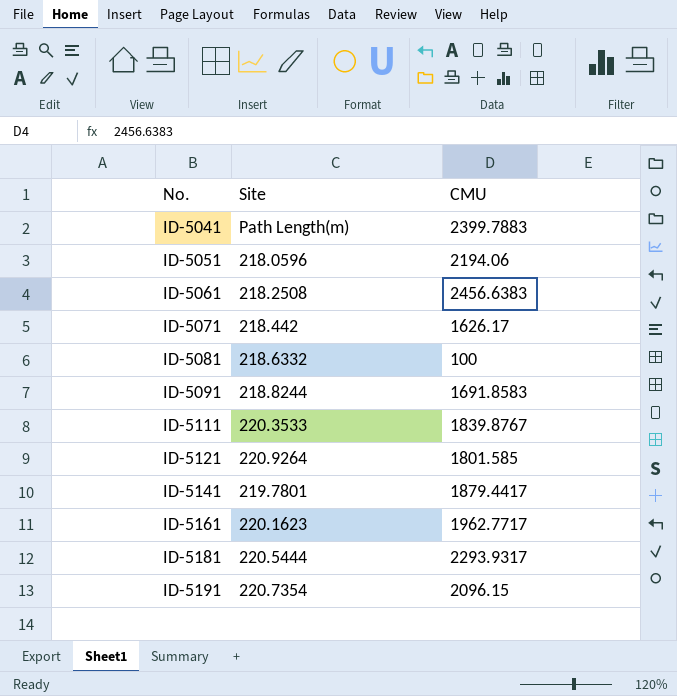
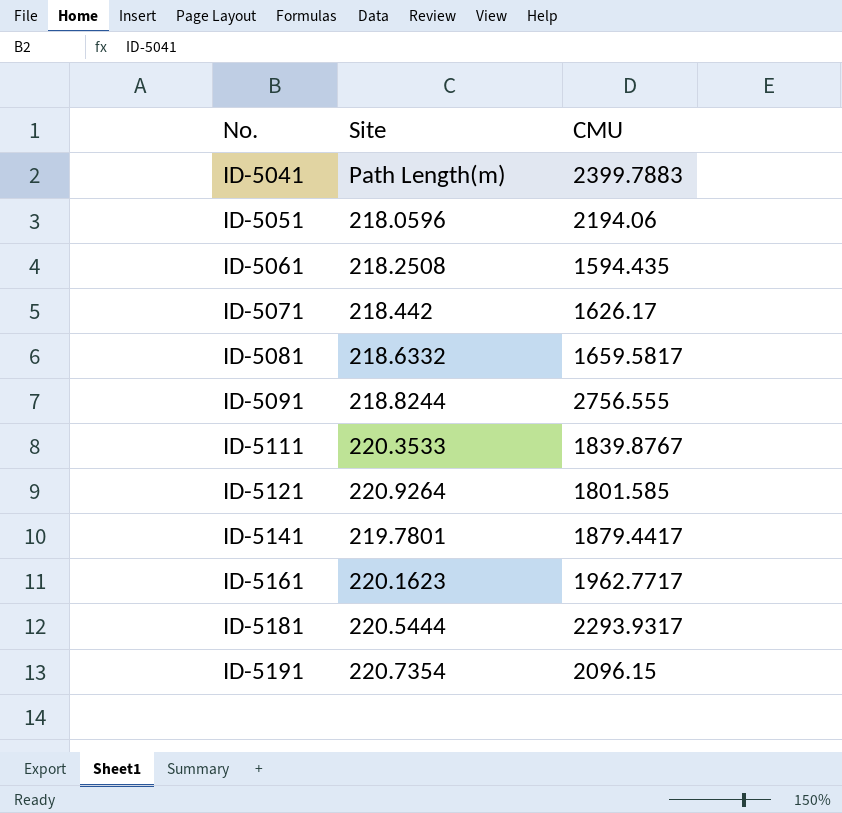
ID-5061 | CMU: 2456.6383 -> 1594.435
ID-5081 | CMU: 100 -> 1659.5817
ID-5091 | CMU: 1691.8583 -> 2756.555

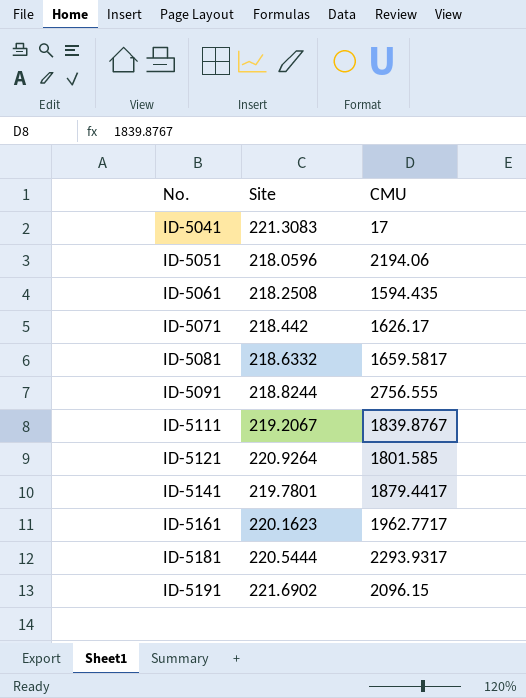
ID-5041 | Site: Path Length(m) -> 221.3083
ID-5041 | CMU: 2399.7883 -> 17
ID-5111 | Site: 220.3533 -> 219.2067
ID-5191 | Site: 220.7354 -> 221.6902

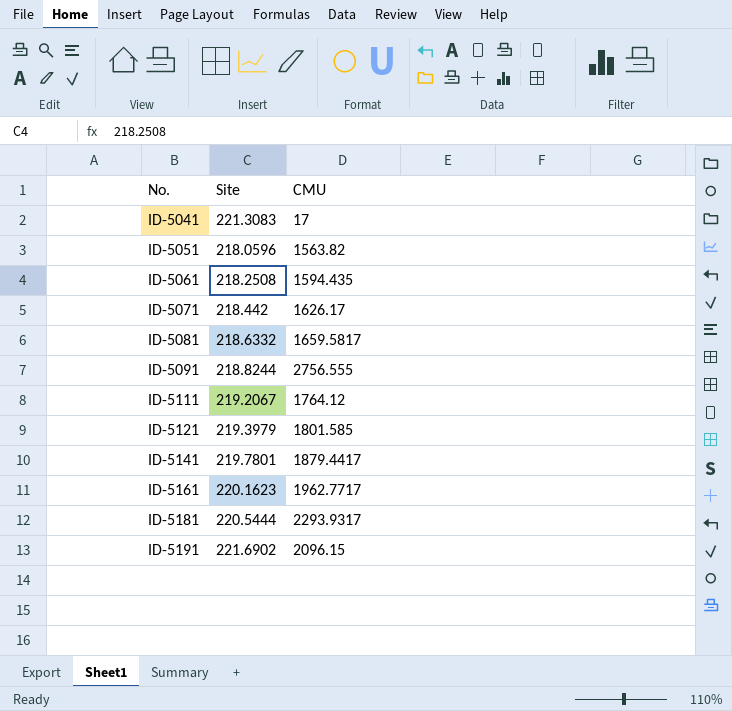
ID-5051 | CMU: 2194.06 -> 1563.82
ID-5111 | CMU: 1839.8767 -> 1764.12
ID-5121 | Site: 220.9264 -> 219.3979

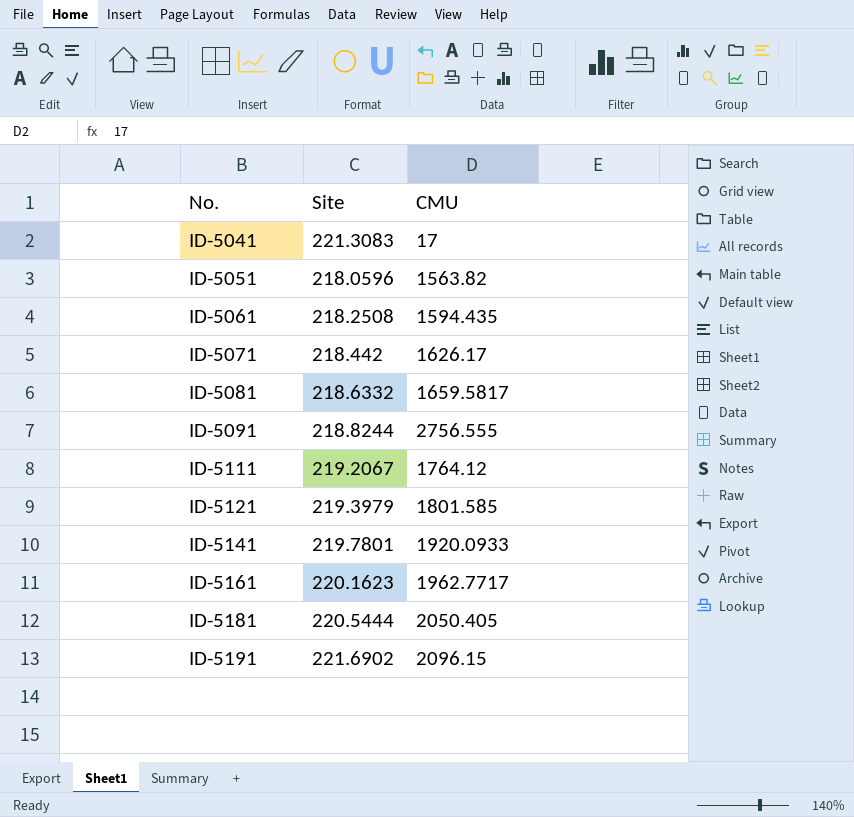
ID-5141 | CMU: 1879.4417 -> 1920.0933
ID-5181 | CMU: 2293.9317 -> 2050.405

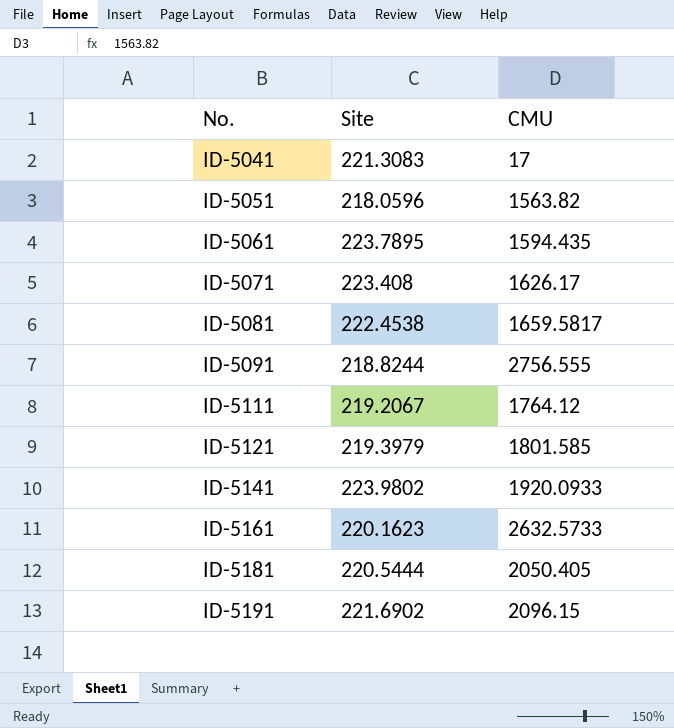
ID-5061 | Site: 218.2508 -> 223.7895
ID-5071 | Site: 218.442 -> 223.408
ID-5081 | Site: 218.6332 -> 222.4538
ID-5141 | Site: 219.7801 -> 223.9802
ID-5161 | CMU: 1962.7717 -> 2632.5733

